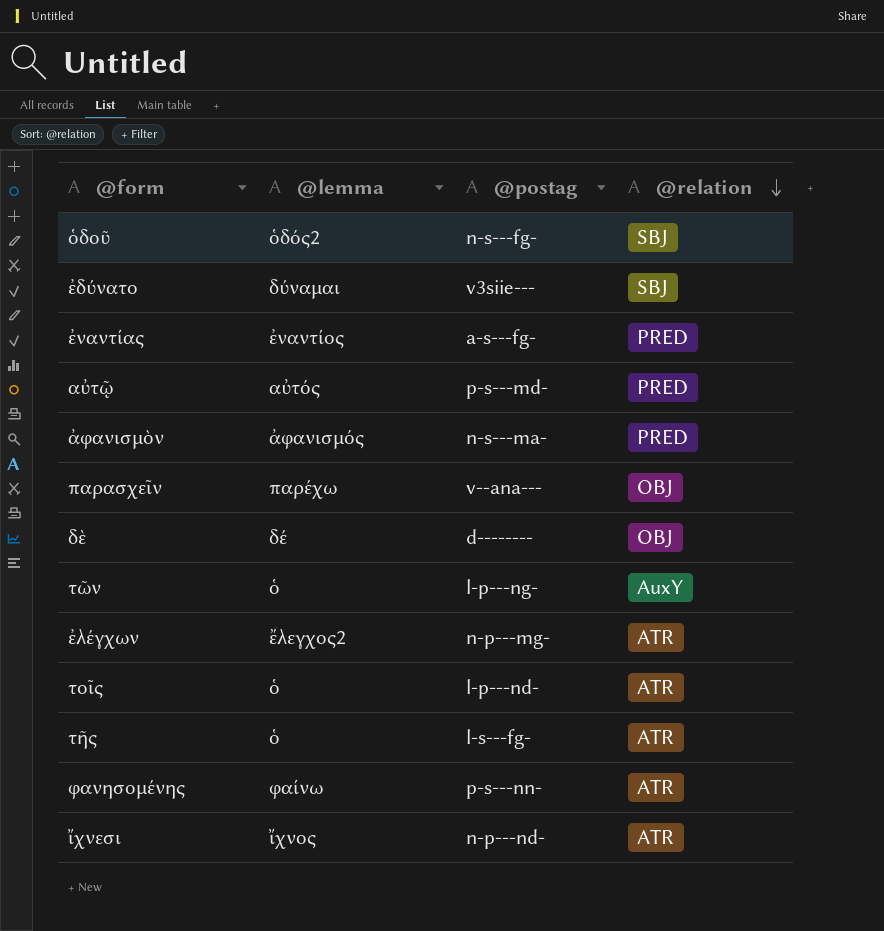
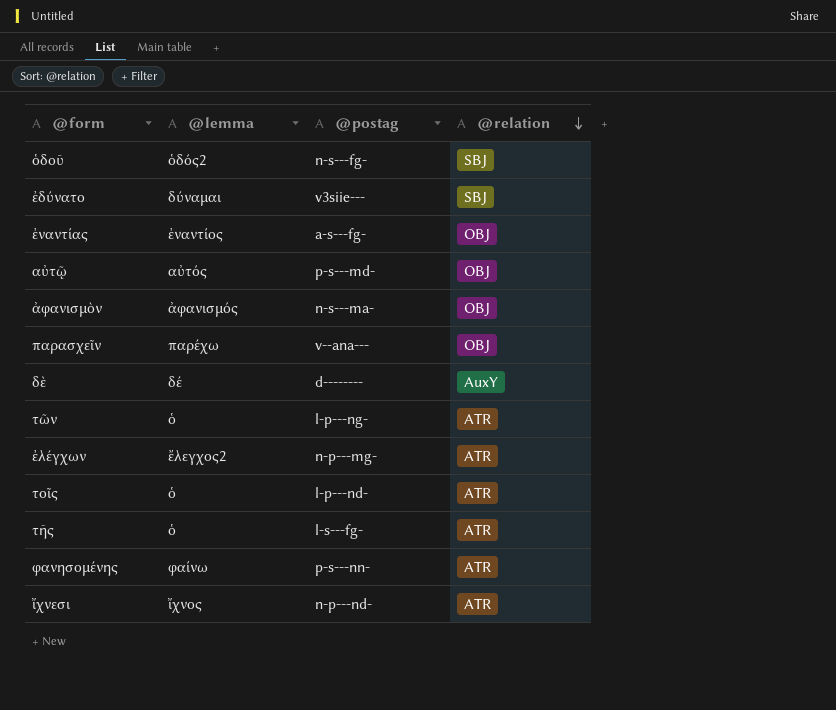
ἐναντίας | @relation: PRED -> OBJ
αὐτῷ | @relation: PRED -> OBJ
ἀφανισμὸν | @relation: PRED -> OBJ
δὲ | @relation: OBJ -> AuxY
τῶν | @relation: AuxY -> ATR

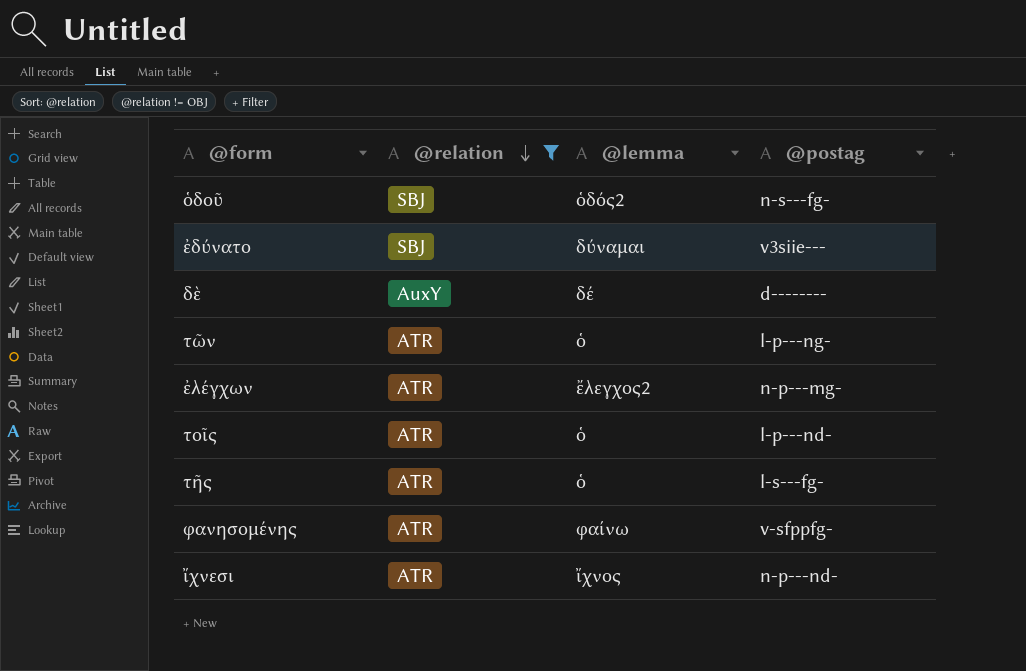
filter: none -> @relation != OBJ
column @relation | position: 4 -> 2
φανησομένης | @postag: p-s---nn- -> v-sfppfg-

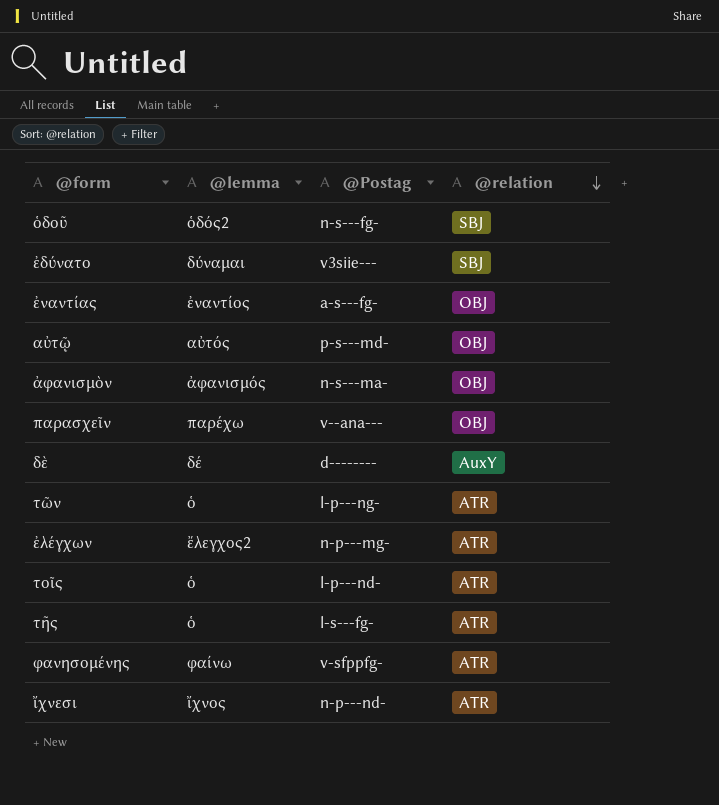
filter: @relation != OBJ -> none
column name: @postag -> @Postag
column @relation | position: 2 -> 4

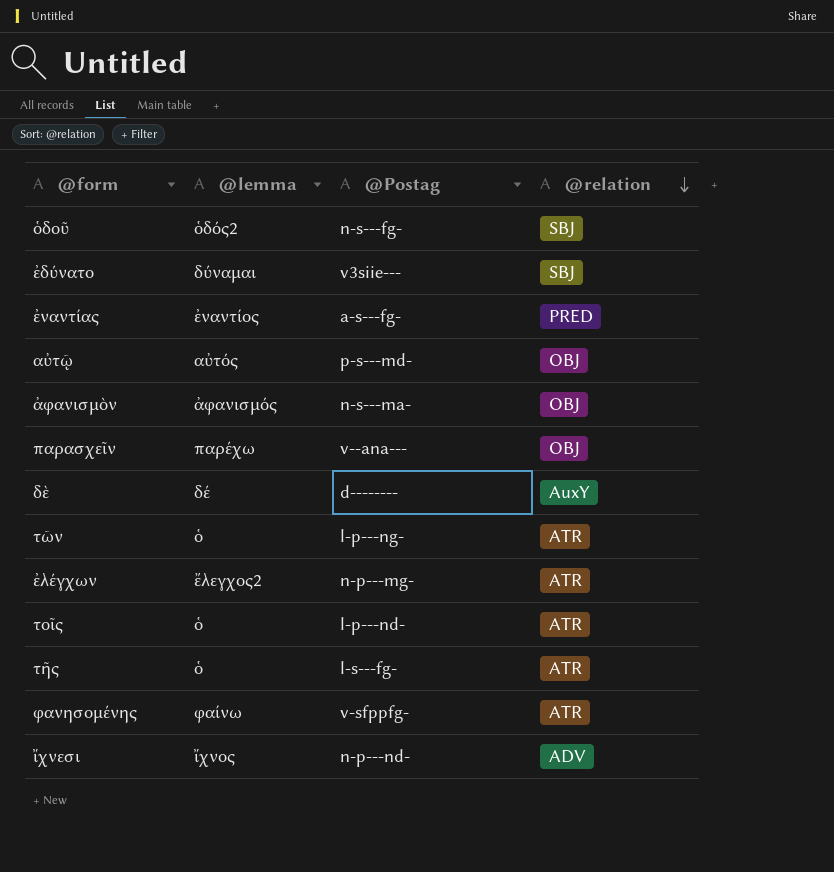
ἐναντίας | @relation: OBJ -> PRED
ἴχνεσι | @relation: ATR -> ADV

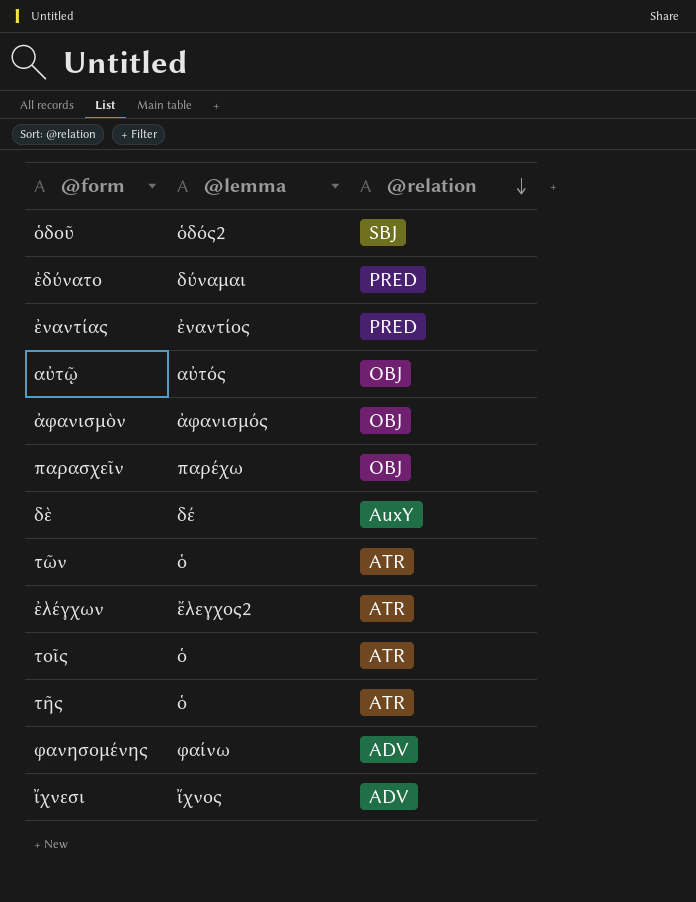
column @Postag | position: 3 -> none
ἐδύνατο | @relation: SBJ -> PRED
φανησομένης | @relation: ATR -> ADV

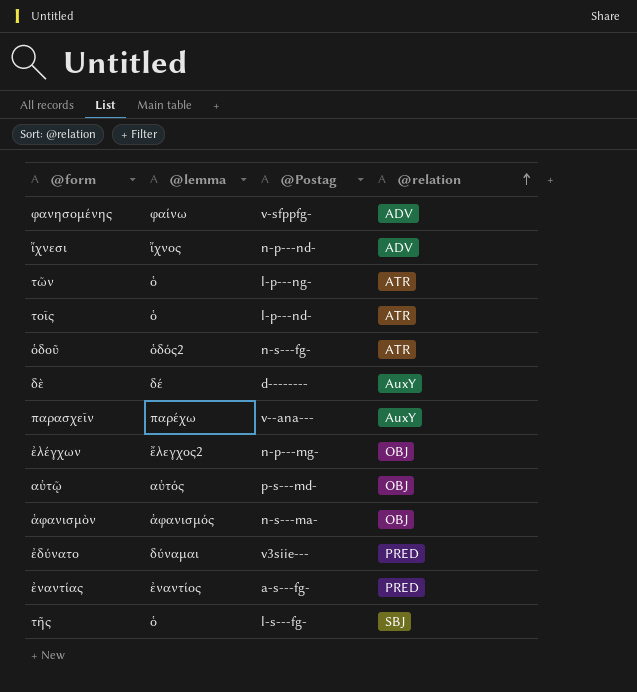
row order: @relation descending -> @relation ascending
column @Postag | position: none -> 3
ὁδοῦ | @relation: SBJ -> ATR
παρασχεῖν | @relation: OBJ -> AuxY
ἐλέγχων | @relation: ATR -> OBJ
τῆς | @relation: ATR -> SBJ

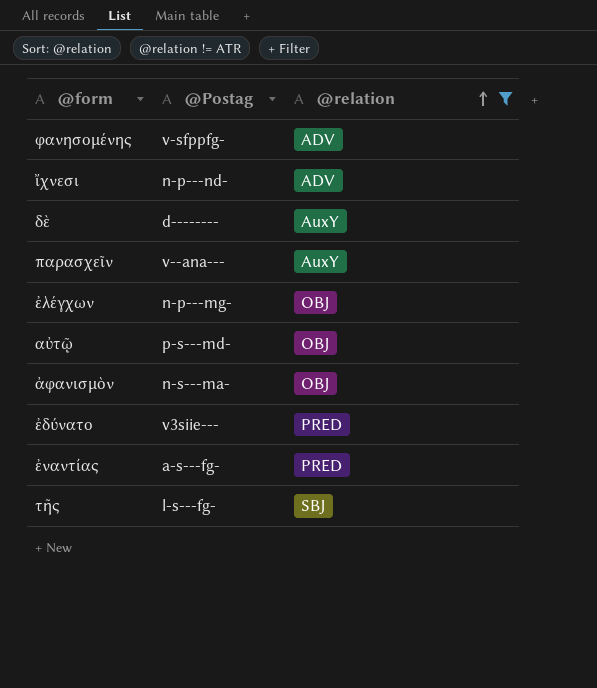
filter: none -> @relation != ATR
column @lemma | position: 2 -> none

